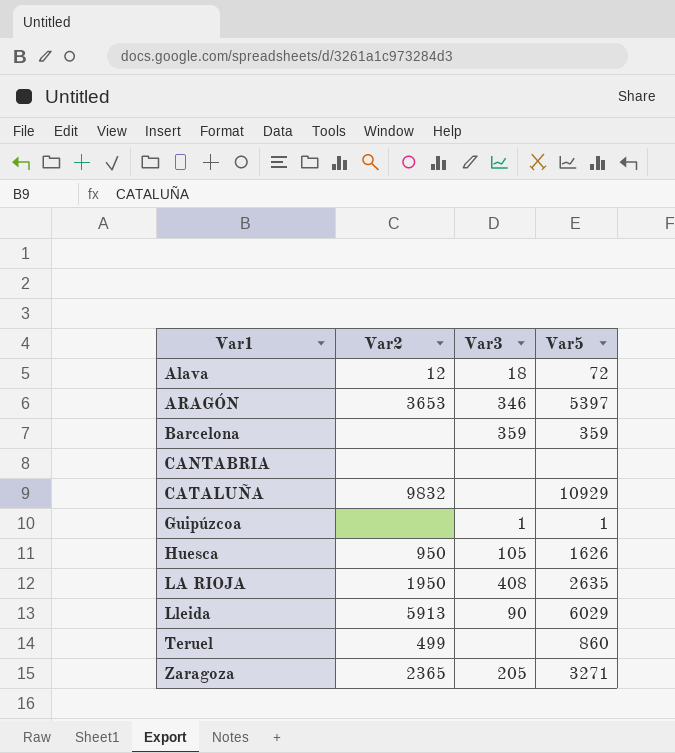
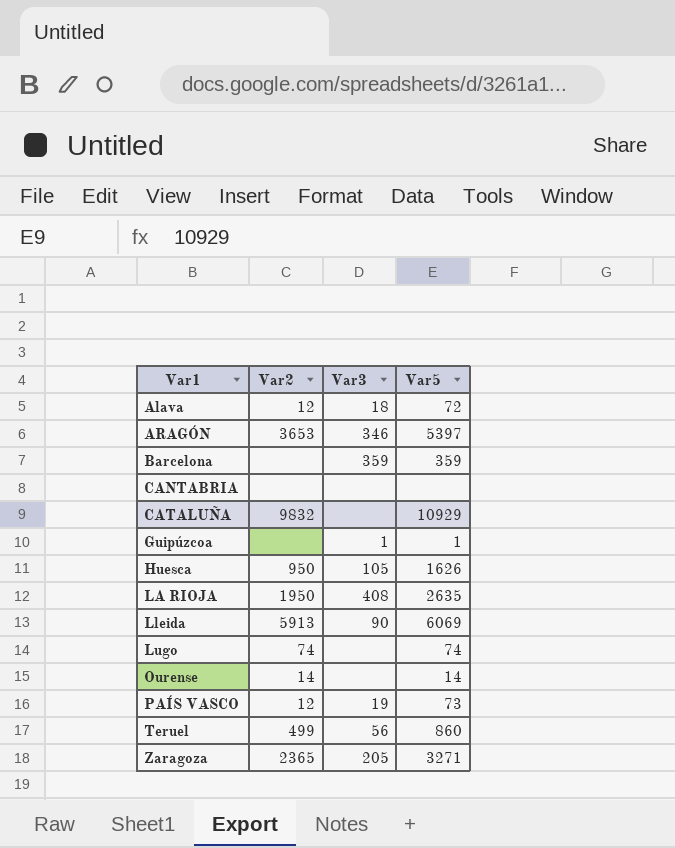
Lleida | Var5: 6029 -> 6069
row Lugo: none -> 74 | none | 74
row Ourense: none -> 14 | none | 14
row PAÍS VASCO: none -> 12 | 19 | 73
Teruel | Var3: none -> 56

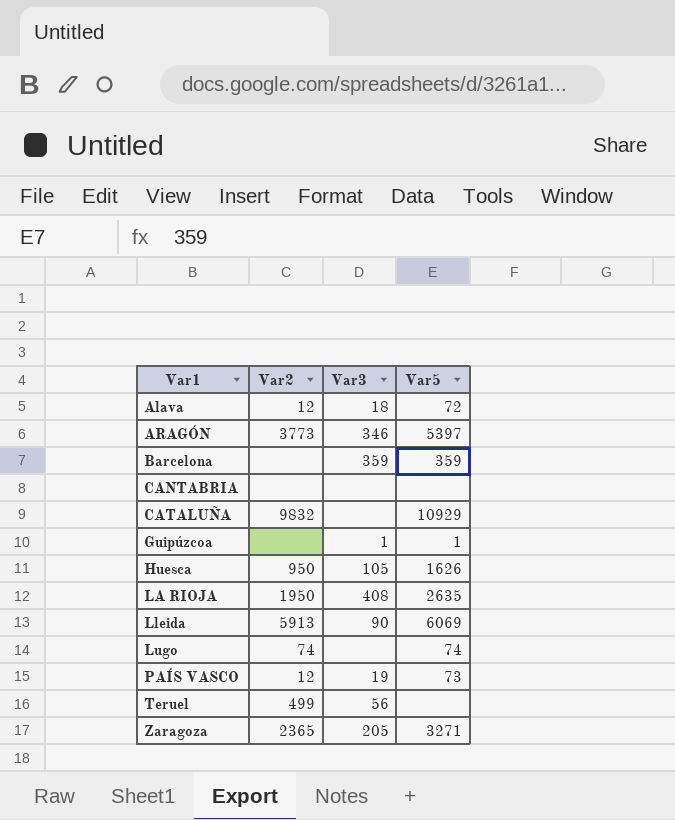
row Ourense: 14 | none | 14 -> none
ARAGÓN | Var2: 3653 -> 3773
Teruel | Var5: 860 -> none

